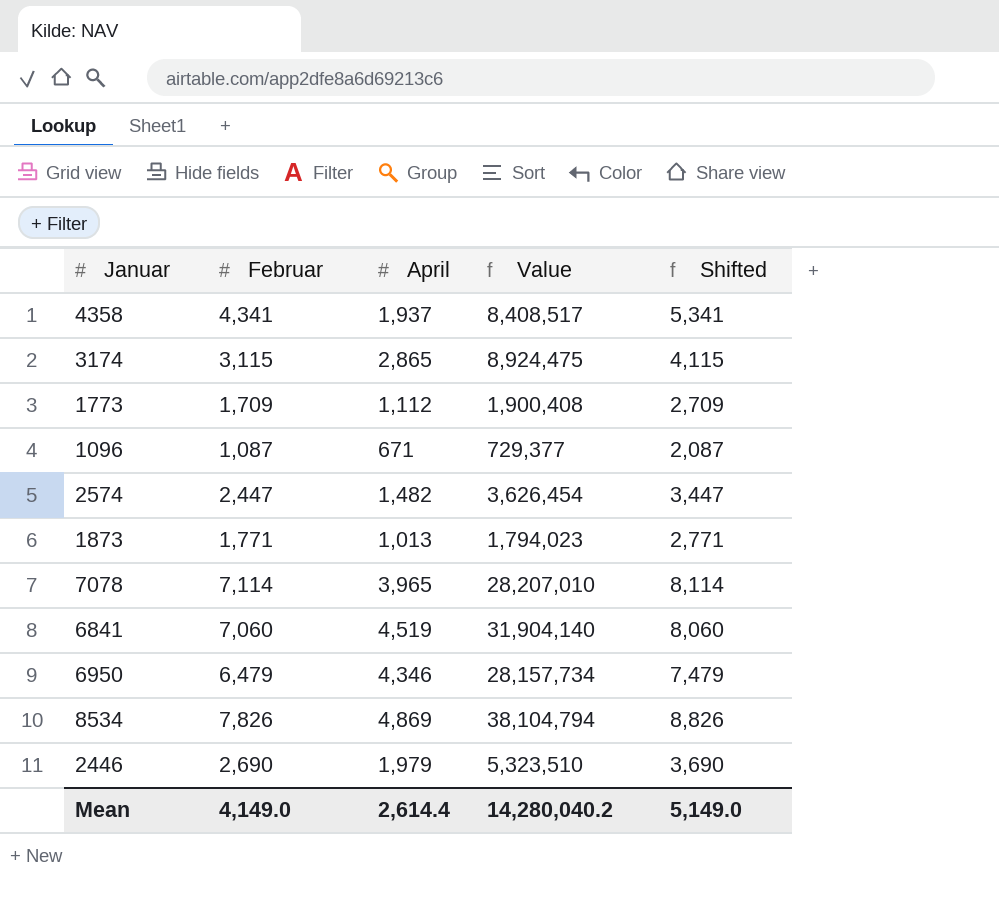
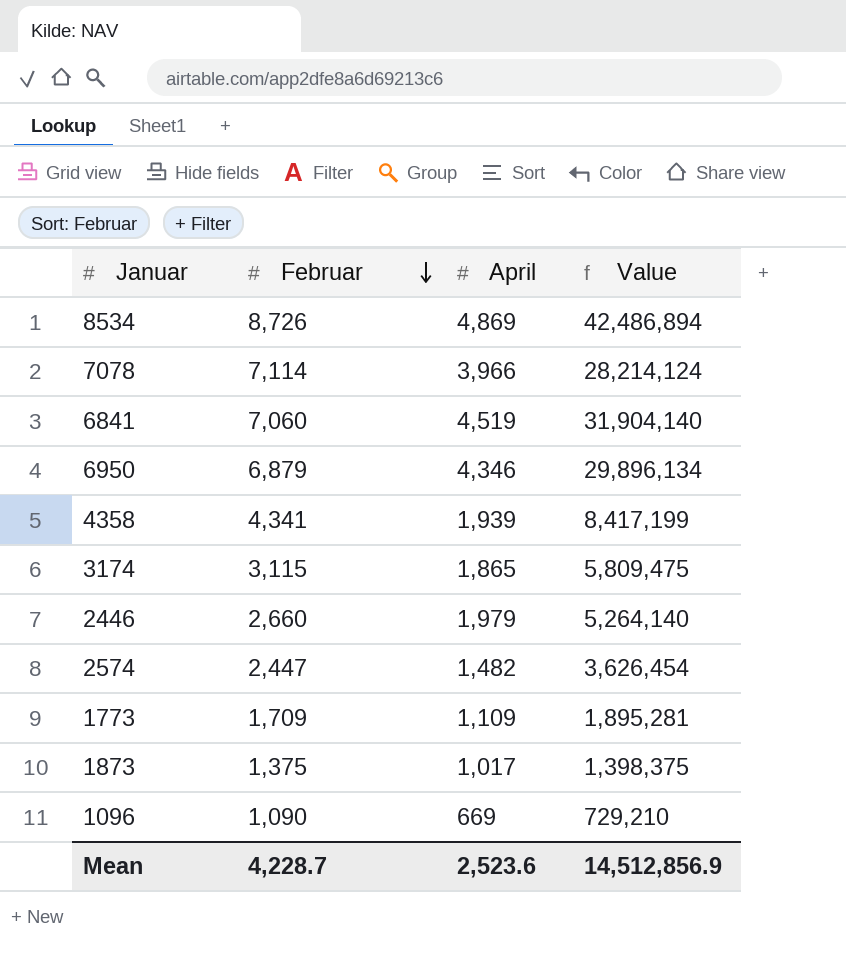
row order: none -> Februar descending
column Shifted | formula: [Februar] + 1000 -> none
8534 | Februar: 7,826 -> 8,726
8534 | Value: 38,104,794 -> 42,486,894
7078 | April: 3,965 -> 3,966
7078 | Value: 28,207,010 -> 28,214,124
6950 | Februar: 6,479 -> 6,879
6950 | Value: 28,157,734 -> 29,896,134
4358 | April: 1,937 -> 1,939
4358 | Value: 8,408,517 -> 8,417,199
3174 | April: 2,865 -> 1,865
3174 | Value: 8,924,475 -> 5,809,475
2446 | Februar: 2,690 -> 2,660
2446 | Value: 5,323,510 -> 5,264,140
1773 | April: 1,112 -> 1,109
1773 | Value: 1,900,408 -> 1,895,281
1873 | Februar: 1,771 -> 1,375
1873 | April: 1,013 -> 1,017
1873 | Value: 1,794,023 -> 1,398,375
1096 | Februar: 1,087 -> 1,090
1096 | April: 671 -> 669
1096 | Value: 729,377 -> 729,210
Mean | Februar: 4,149.0 -> 4,228.7
Mean | April: 2,614.4 -> 2,523.6
Mean | Value: 14,280,040.2 -> 14,512,856.9

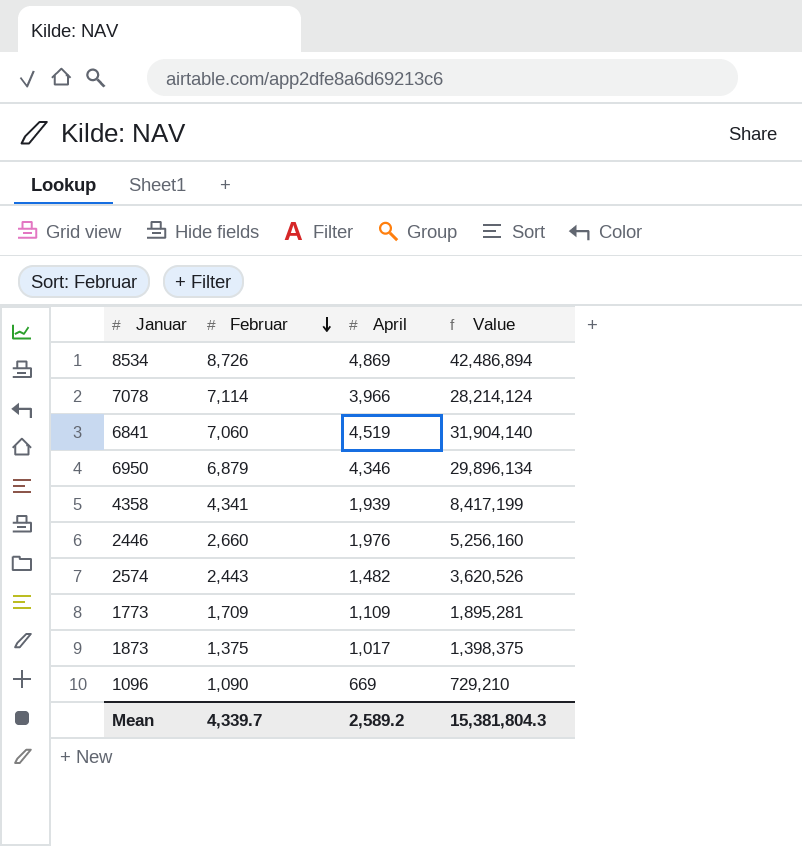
row 3174: 3,115 | 1,865 | 5,809,475 -> none
2446 | April: 1,979 -> 1,976
2446 | Value: 5,264,140 -> 5,256,160
2574 | Februar: 2,447 -> 2,443
2574 | Value: 3,626,454 -> 3,620,526
Mean | Februar: 4,228.7 -> 4,339.7
Mean | April: 2,523.6 -> 2,589.2
Mean | Value: 14,512,856.9 -> 15,381,804.3

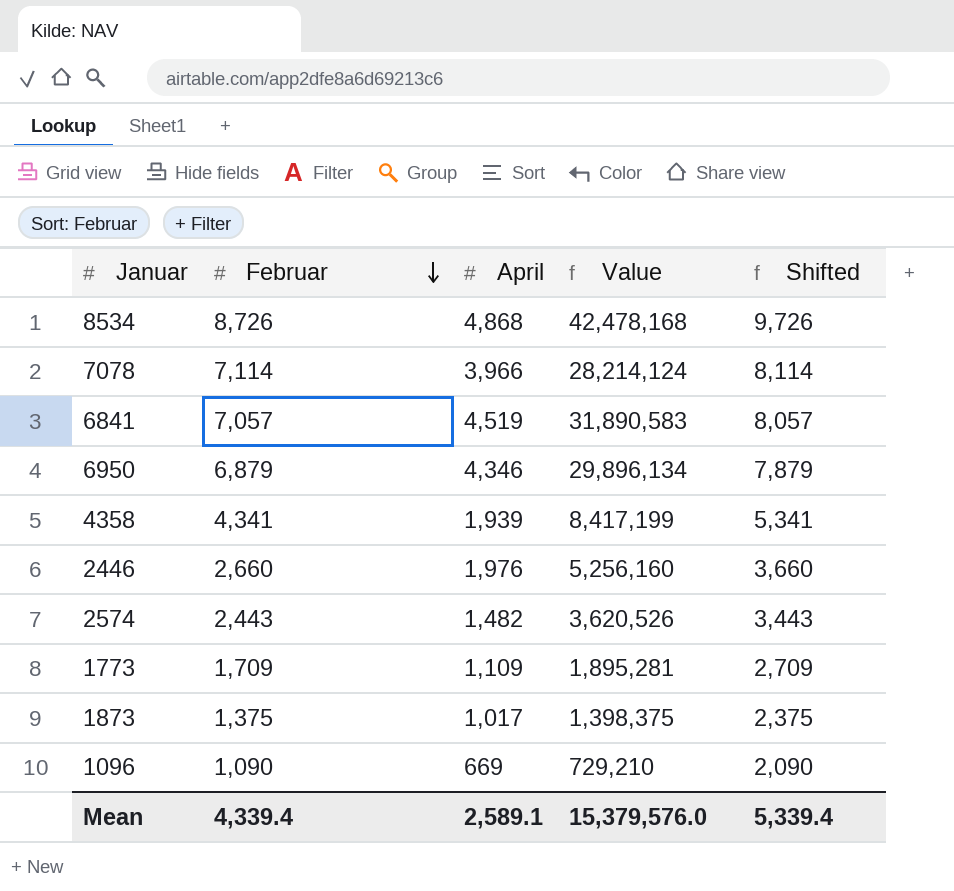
column Shifted | formula: none -> [Februar] + 1000
8534 | April: 4,869 -> 4,868
8534 | Value: 42,486,894 -> 42,478,168
6841 | Februar: 7,060 -> 7,057
6841 | Value: 31,904,140 -> 31,890,583
Mean | Februar: 4,339.7 -> 4,339.4
Mean | April: 2,589.2 -> 2,589.1
Mean | Value: 15,381,804.3 -> 15,379,576.0

